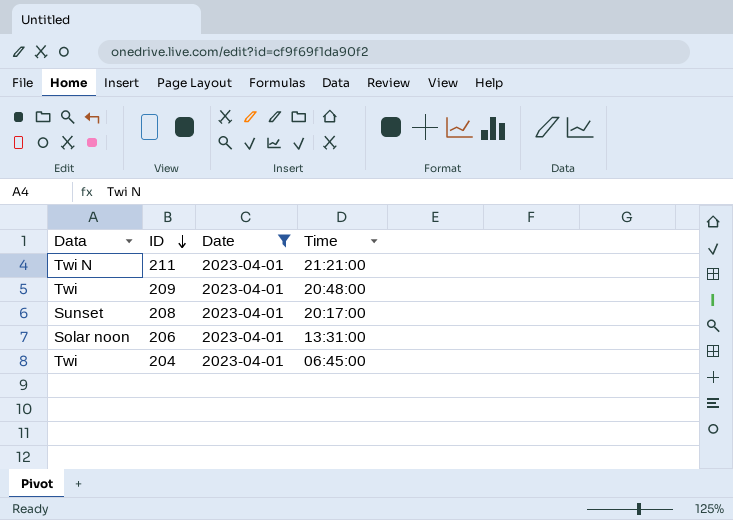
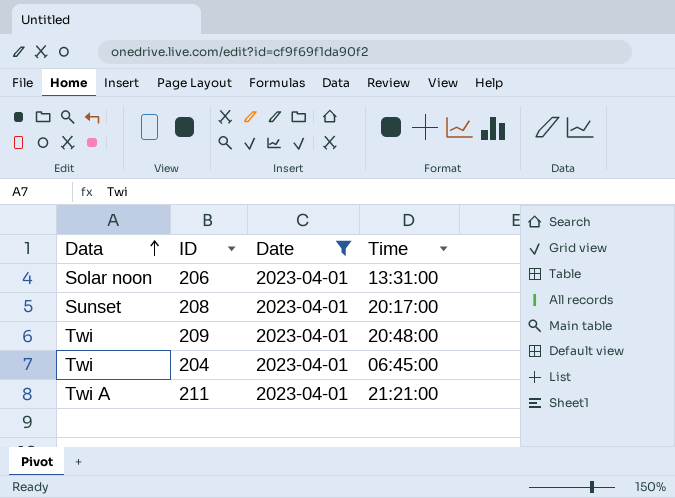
row order: ID descending -> Data ascending
211 | Data: Twi N -> Twi A

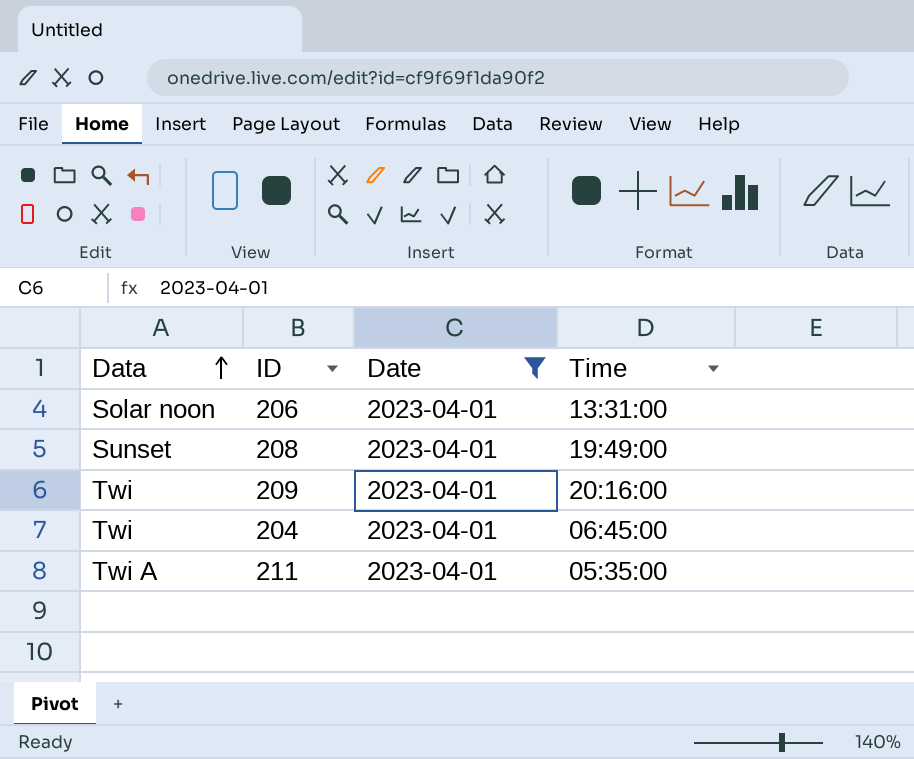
208 | Time: 20:17:00 -> 19:49:00
209 | Time: 20:48:00 -> 20:16:00
211 | Time: 21:21:00 -> 05:35:00

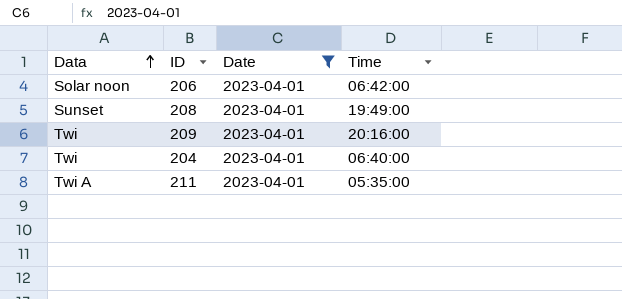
206 | Time: 13:31:00 -> 06:42:00
204 | Time: 06:45:00 -> 06:40:00

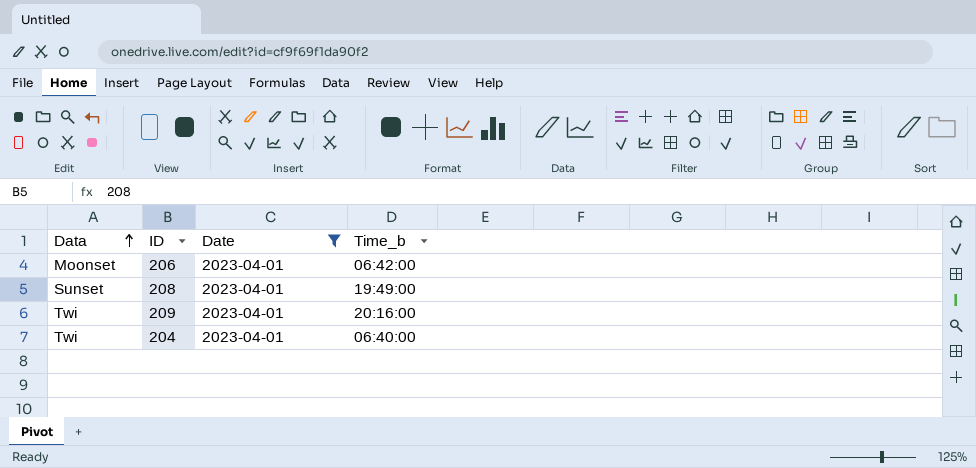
column name: Time -> Time_b
row 211: Twi A | 2023-04-01 | 05:35:00 -> none
206 | Data: Solar noon -> Moonset

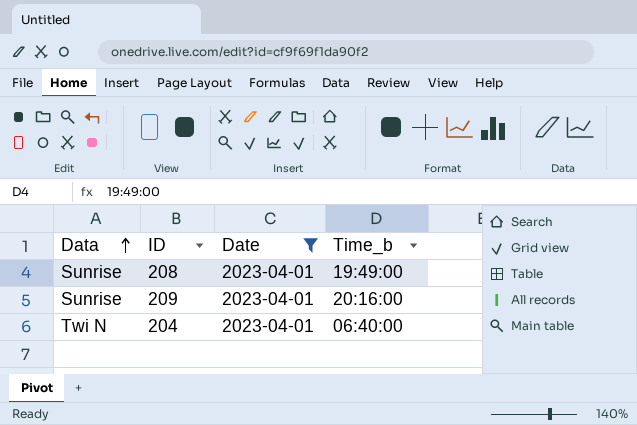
row 206: Moonset | 2023-04-01 | 06:42:00 -> none
208 | Data: Sunset -> Sunrise
209 | Data: Twi -> Sunrise
204 | Data: Twi -> Twi N

